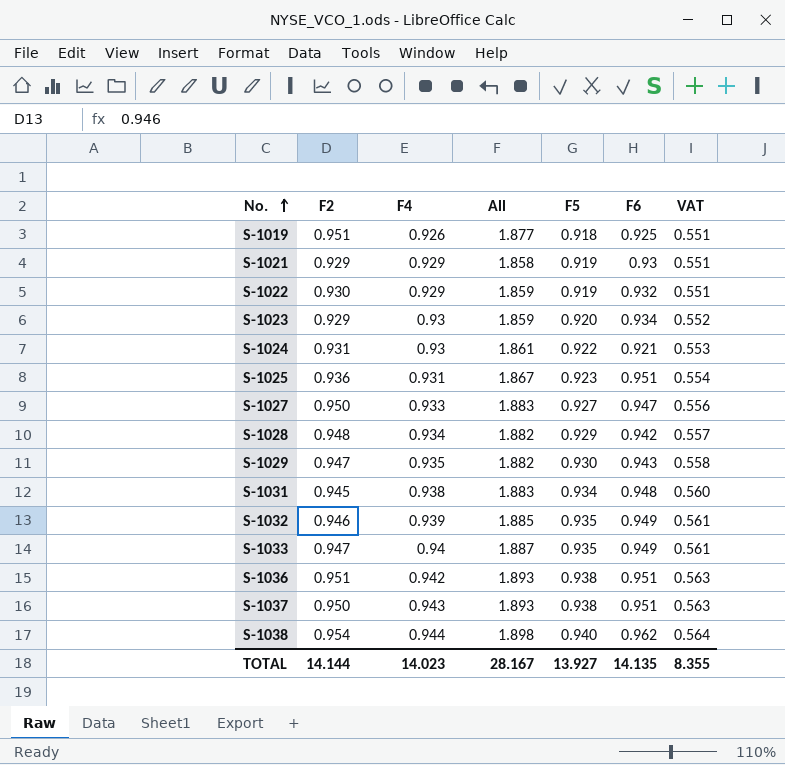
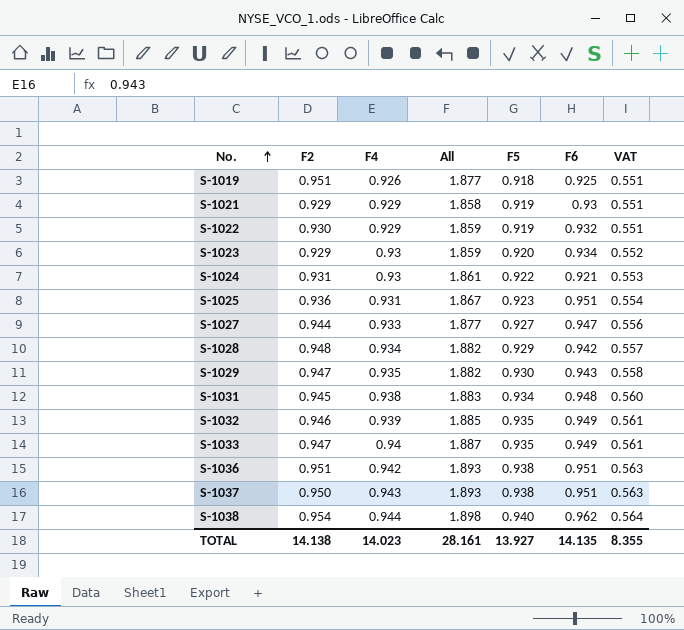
S-1027 | F2: 0.950 -> 0.944
S-1027 | All: 1.883 -> 1.877
TOTAL | F2: 14.144 -> 14.138
TOTAL | All: 28.167 -> 28.161

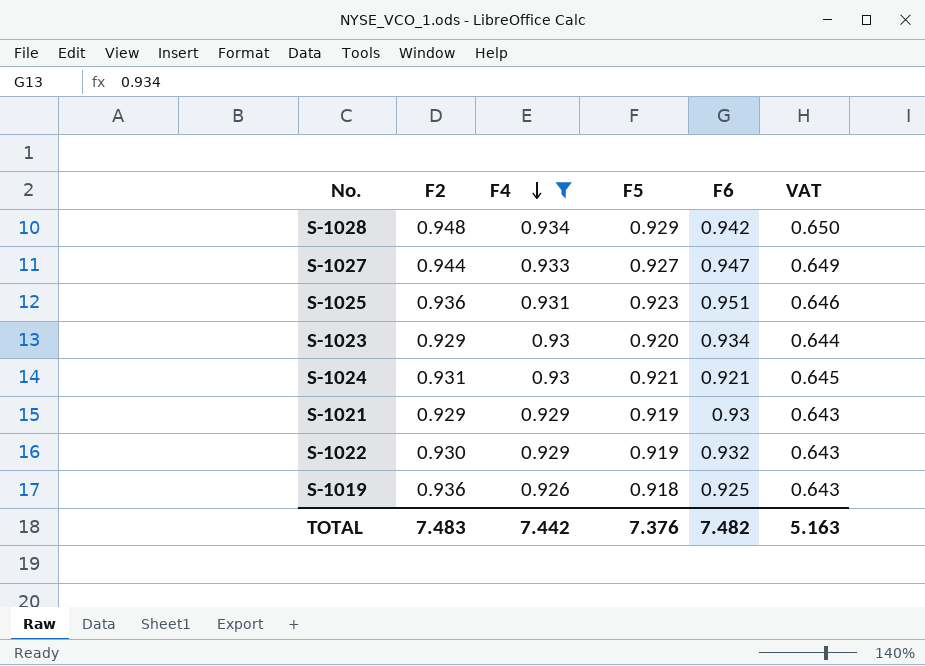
filter: none -> F4 <= 0.934
row order: No. ascending -> F4 descending
column All | formula: [F2] + [F4] -> none
column VAT | formula: [F5] * 0.6 -> [F5] * 0.7
S-1024 | F5: 0.922 -> 0.921
S-1019 | F2: 0.951 -> 0.936
TOTAL | F2: 14.138 -> 7.483
TOTAL | F4: 14.023 -> 7.442
TOTAL | F5: 13.927 -> 7.376
TOTAL | F6: 14.135 -> 7.482
TOTAL | VAT: 8.355 -> 5.163

